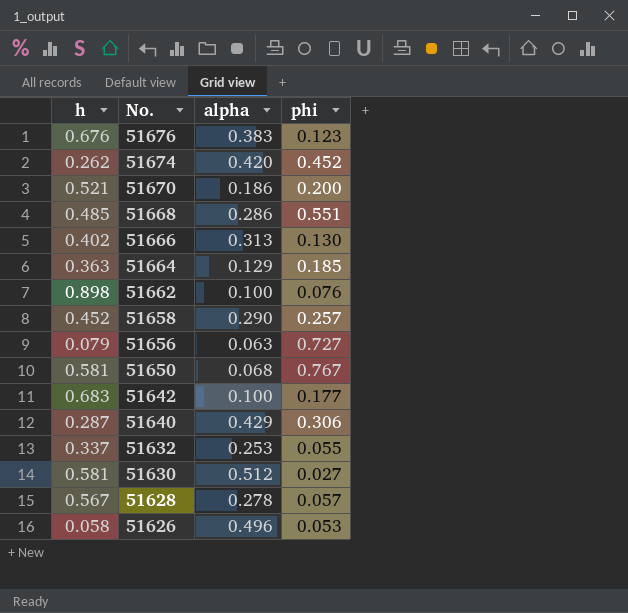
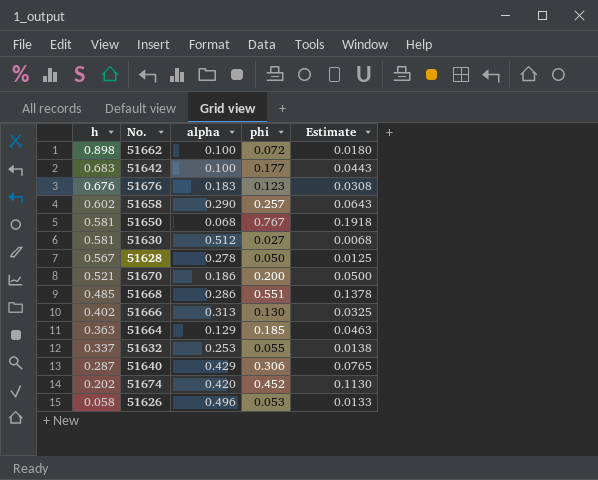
row order: No. descending -> h descending
column Estimate | formula: none -> [phi] * 0.25
row 51656: 0.079 | 0.063 | 0.727 -> none
51662 | phi: 0.076 -> 0.072
51676 | alpha: 0.383 -> 0.183
51658 | h: 0.452 -> 0.602
51628 | phi: 0.057 -> 0.050
51674 | h: 0.262 -> 0.202

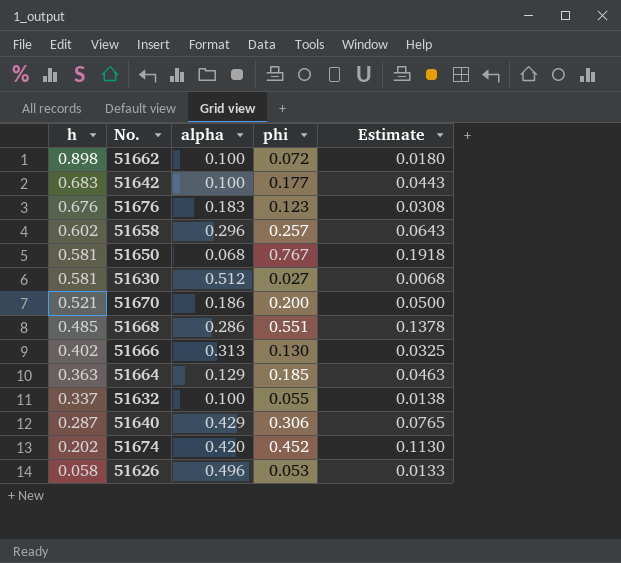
row 51628: 0.567 | 0.278 | 0.050 | 0.0125 -> none
51658 | alpha: 0.290 -> 0.296
51632 | alpha: 0.253 -> 0.100

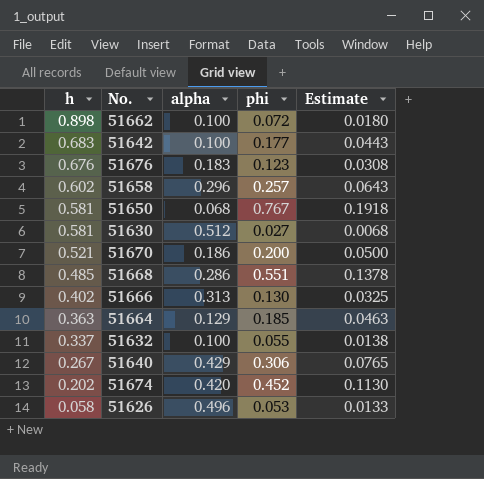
51640 | h: 0.287 -> 0.267

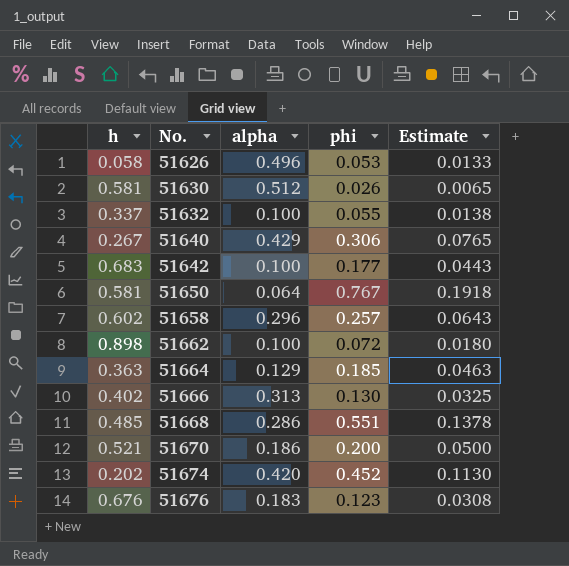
row order: h descending -> No. ascending
51630 | phi: 0.027 -> 0.026
51630 | Estimate: 0.0068 -> 0.0065
51650 | alpha: 0.068 -> 0.064

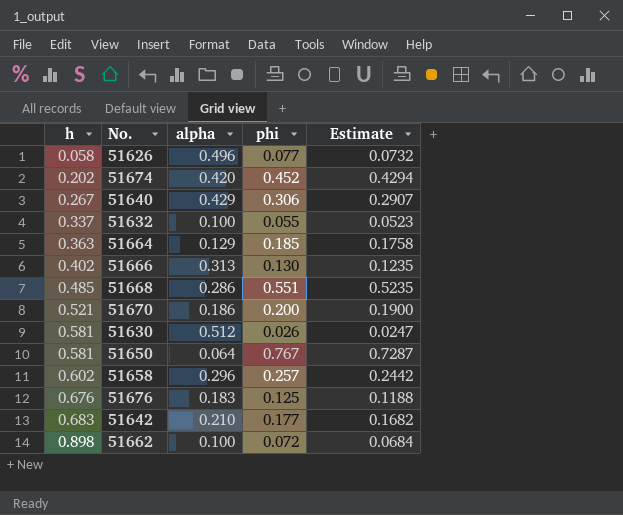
row order: No. ascending -> h ascending
column Estimate | formula: [phi] * 0.25 -> [phi] * 0.95
51626 | phi: 0.053 -> 0.077
51676 | phi: 0.123 -> 0.125
51642 | alpha: 0.100 -> 0.210

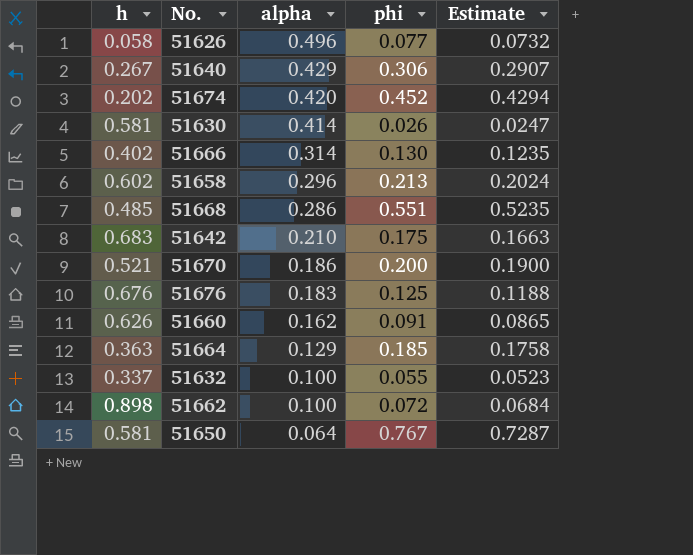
row order: h ascending -> alpha descending
51630 | alpha: 0.512 -> 0.414
51666 | alpha: 0.313 -> 0.314
51658 | phi: 0.257 -> 0.213
51658 | Estimate: 0.2442 -> 0.2024
51642 | phi: 0.177 -> 0.175
51642 | Estimate: 0.1682 -> 0.1663
row 51660: none -> 0.626 | 0.162 | 0.091 | 0.0865

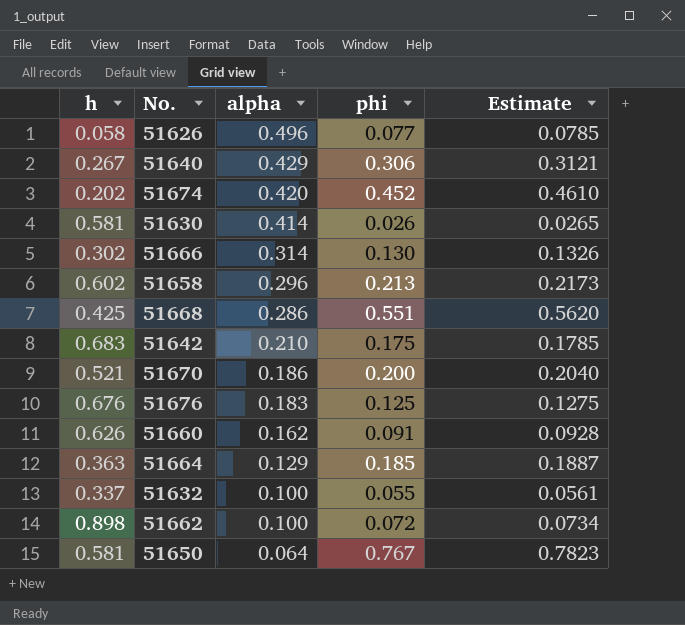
column Estimate | formula: [phi] * 0.95 -> [phi] * 1.02
51666 | h: 0.402 -> 0.302
51668 | h: 0.485 -> 0.425

